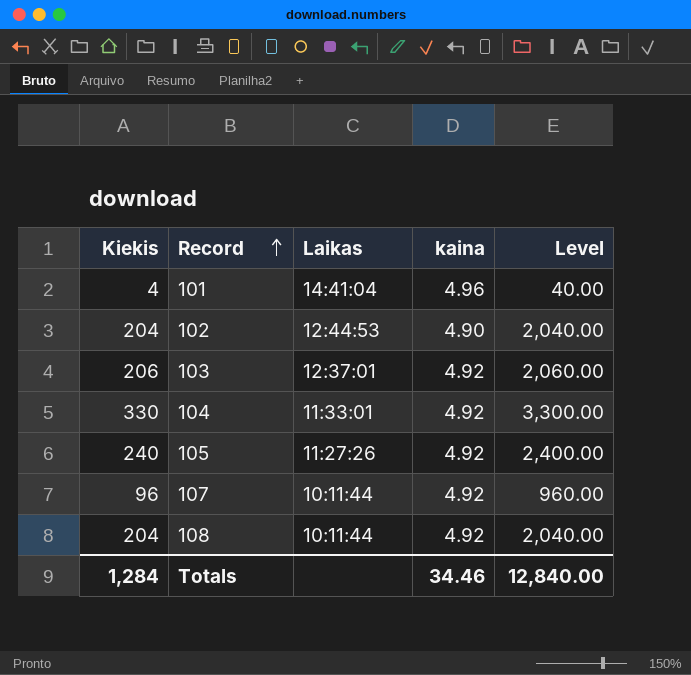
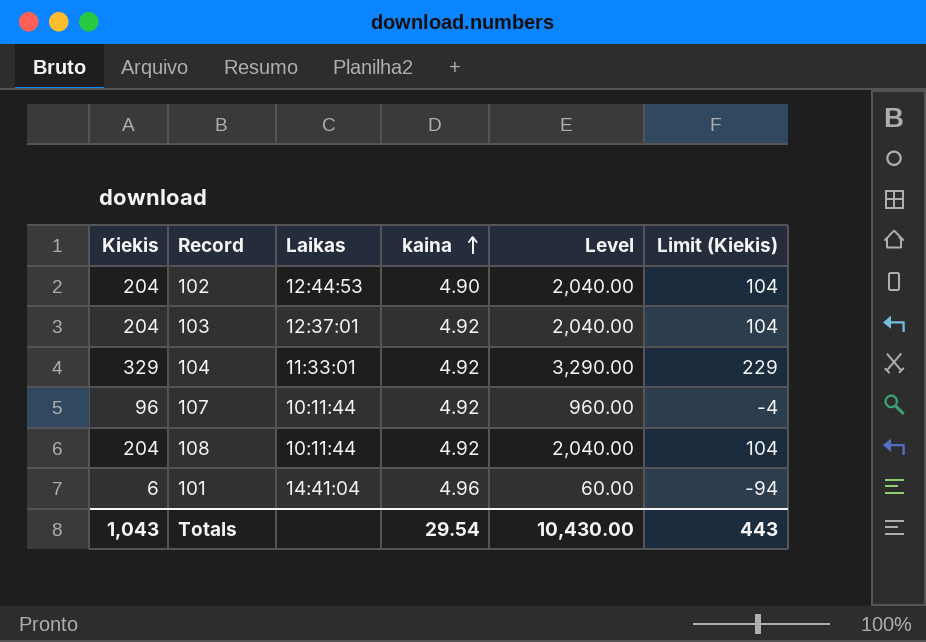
row order: Record ascending -> kaina ascending
column Limit (Kiekis) | formula: none -> [Kiekis] - 100
row 105: 240 | 11:27:26 | 4.92 | 2,400.00 -> none
103 | Kiekis: 206 -> 204
103 | Level: 2,060.00 -> 2,040.00
104 | Kiekis: 330 -> 329
104 | Level: 3,300.00 -> 3,290.00
101 | Kiekis: 4 -> 6
101 | Level: 40.00 -> 60.00
Totals | Kiekis: 1,284 -> 1,043
Totals | kaina: 34.46 -> 29.54
Totals | Level: 12,840.00 -> 10,430.00

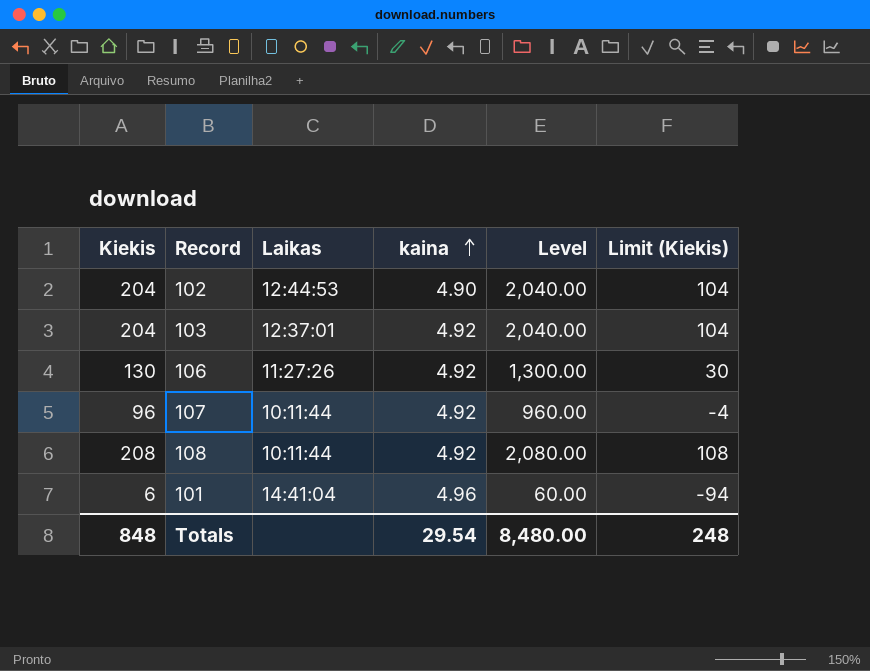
row 104: 329 | 11:33:01 | 4.92 | 3,290.00 | 229 -> none
row 106: none -> 130 | 11:27:26 | 4.92 | 1,300.00 | 30
108 | Kiekis: 204 -> 208
108 | Level: 2,040.00 -> 2,080.00
108 | Limit (Kiekis): 104 -> 108
Totals | Kiekis: 1,043 -> 848
Totals | Level: 10,430.00 -> 8,480.00
Totals | Limit (Kiekis): 443 -> 248

